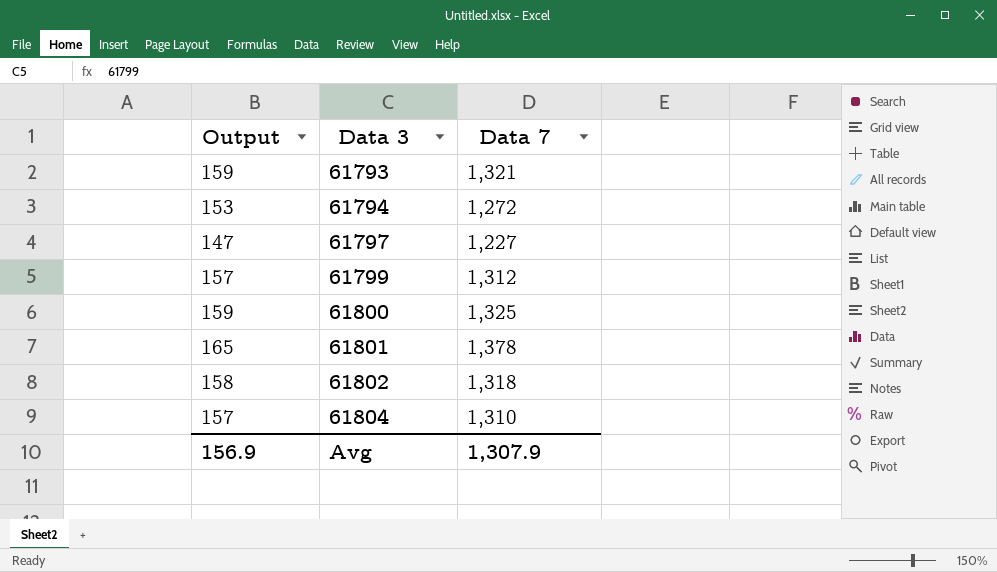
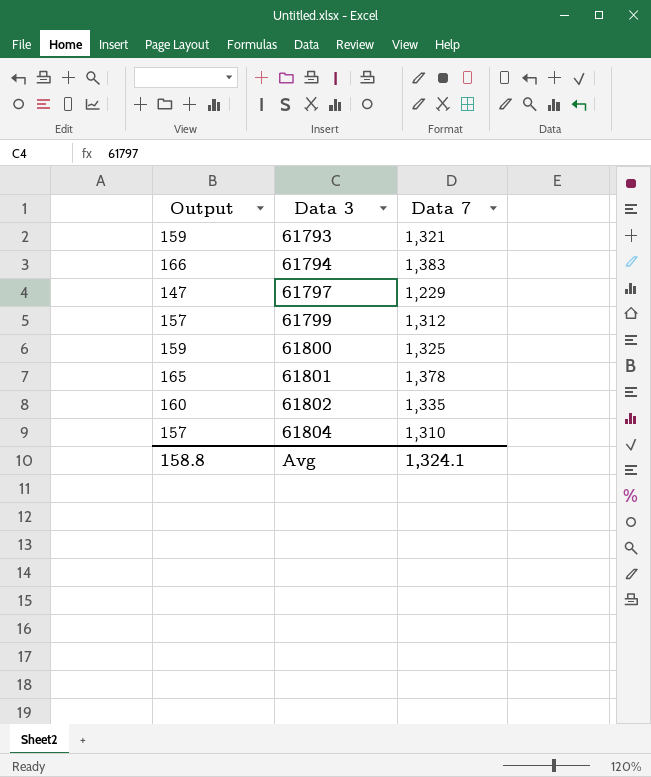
61794 | Output: 153 -> 166
61794 | Data 7: 1,272 -> 1,383
61797 | Data 7: 1,227 -> 1,229
61802 | Output: 158 -> 160
61802 | Data 7: 1,318 -> 1,335
Avg | Output: 156.9 -> 158.8
Avg | Data 7: 1,307.9 -> 1,324.1

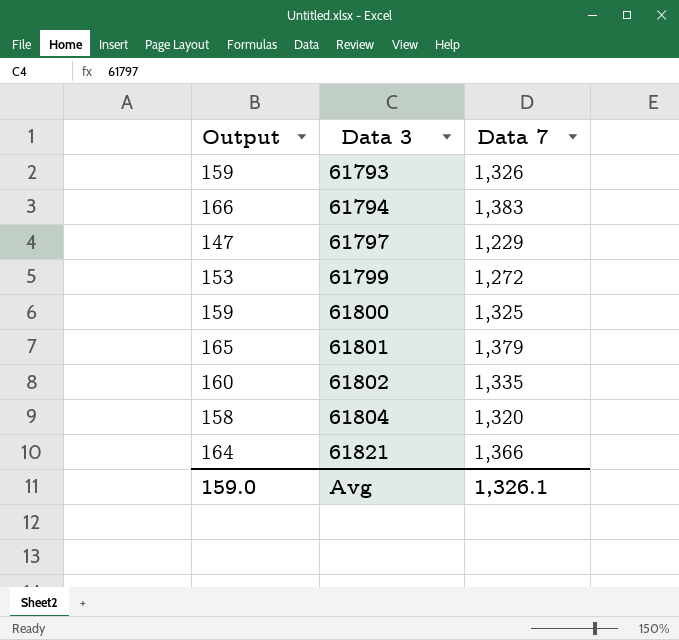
61793 | Data 7: 1,321 -> 1,326
61799 | Output: 157 -> 153
61799 | Data 7: 1,312 -> 1,272
61801 | Data 7: 1,378 -> 1,379
61804 | Output: 157 -> 158
61804 | Data 7: 1,310 -> 1,320
row 61821: none -> 164 | 1,366
Avg | Output: 158.8 -> 159.0
Avg | Data 7: 1,324.1 -> 1,326.1

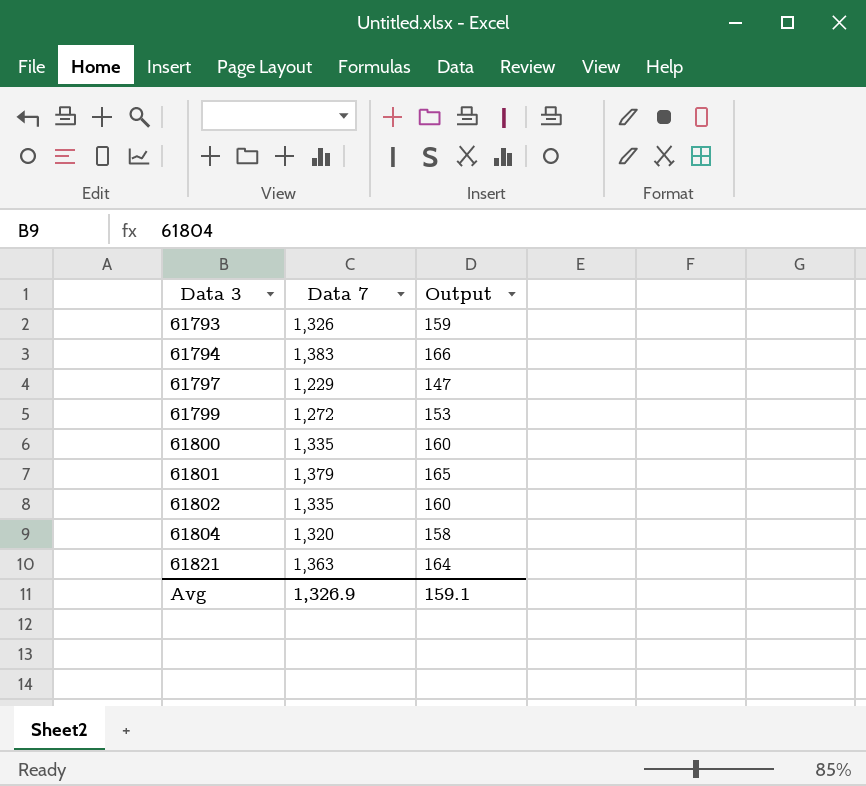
column Output | position: 1 -> 3
61800 | Data 7: 1,325 -> 1,335
61800 | Output: 159 -> 160
61821 | Data 7: 1,366 -> 1,363
Avg | Data 7: 1,326.1 -> 1,326.9
Avg | Output: 159.0 -> 159.1

